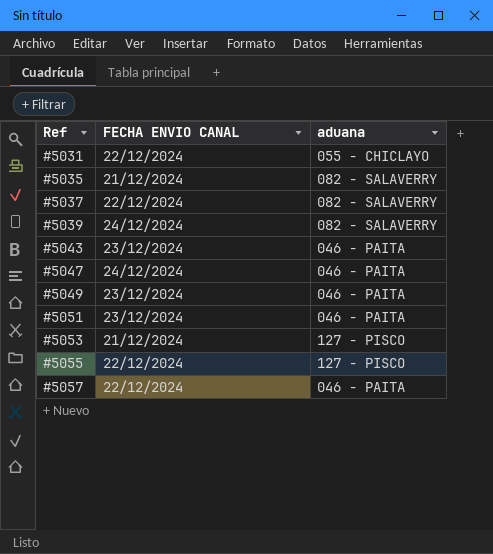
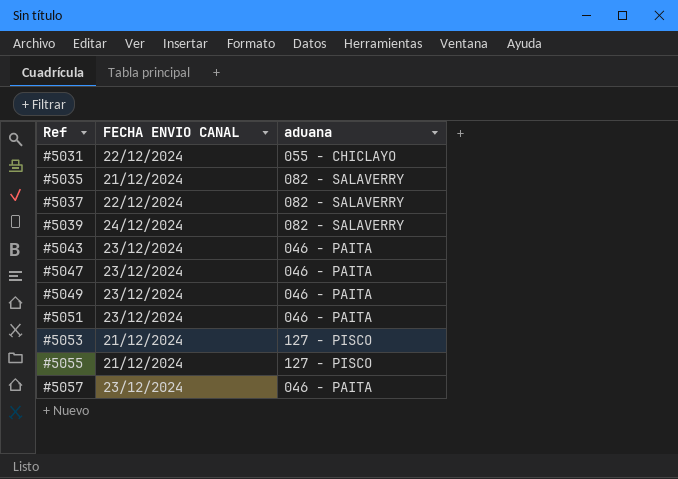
#5047 | FECHA ENVIO CANAL: 24/12/2024 -> 23/12/2024
#5055 | FECHA ENVIO CANAL: 22/12/2024 -> 21/12/2024
#5057 | FECHA ENVIO CANAL: 22/12/2024 -> 23/12/2024

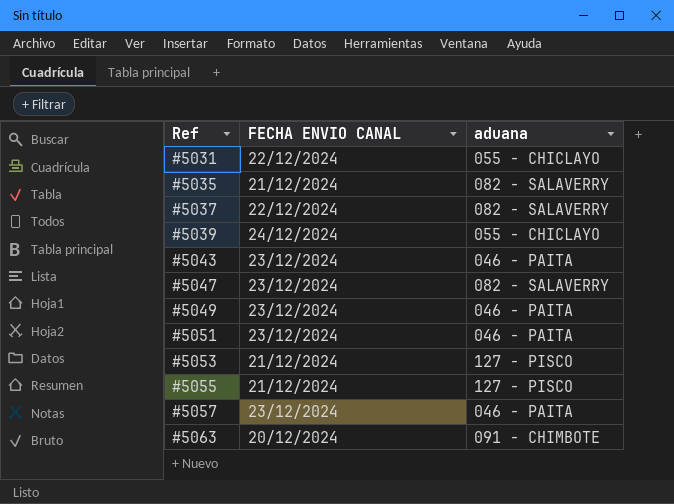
#5039 | aduana: 082 - SALAVERRY -> 055 - CHICLAYO
#5047 | aduana: 046 - PAITA -> 082 - SALAVERRY
row #5063: none -> 20/12/2024 | 091 - CHIMBOTE

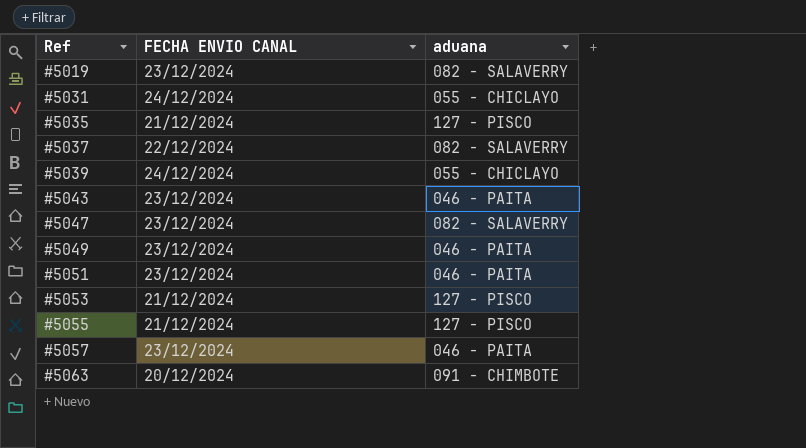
row #5019: none -> 23/12/2024 | 082 - SALAVERRY
#5031 | FECHA ENVIO CANAL: 22/12/2024 -> 24/12/2024
#5035 | aduana: 082 - SALAVERRY -> 127 - PISCO

